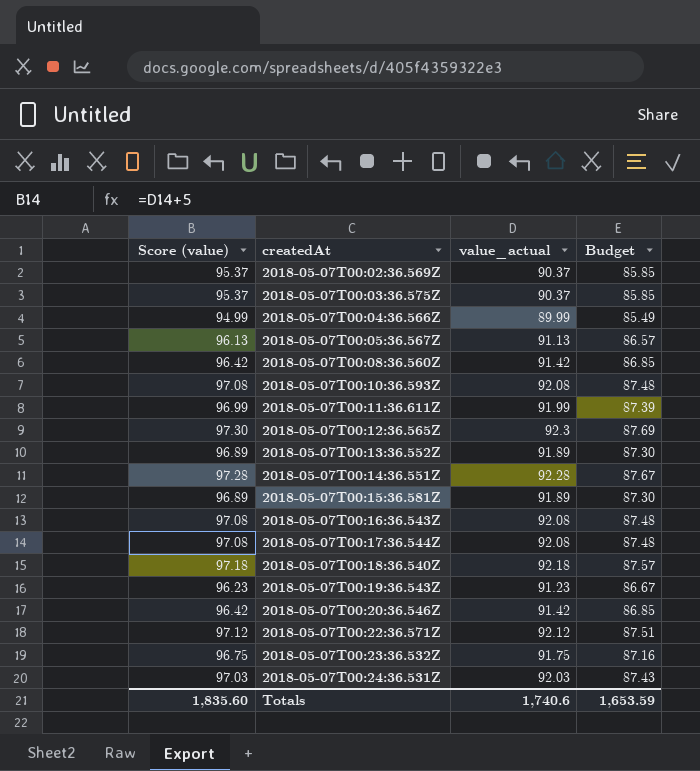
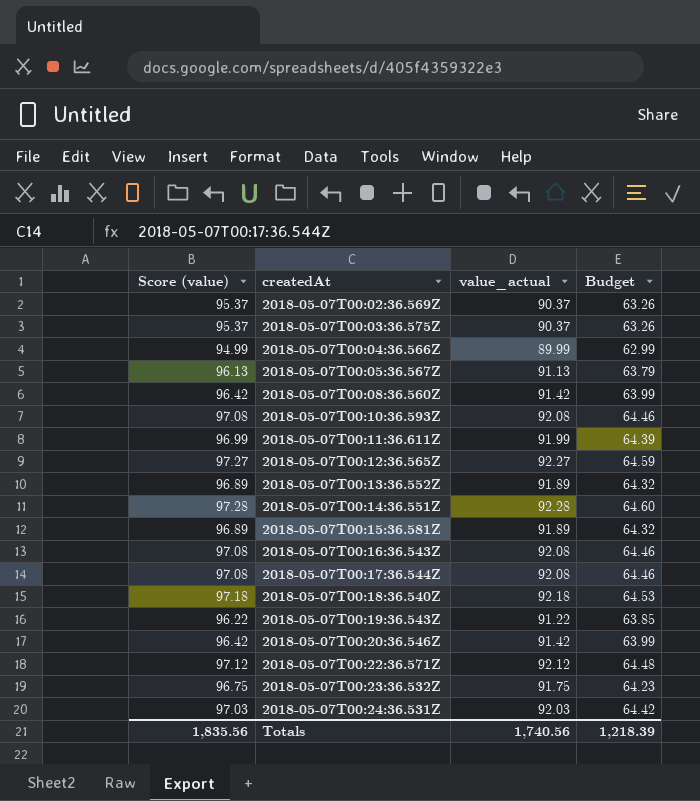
column Budget | formula: [value_actual] * 0.95 -> [value_actual] * 0.7
2018-05-07T00:12:36.565Z | Score (value): 97.30 -> 97.27
2018-05-07T00:12:36.565Z | value_actual: 92.3 -> 92.27
2018-05-07T00:19:36.543Z | Score (value): 96.23 -> 96.22
2018-05-07T00:19:36.543Z | value_actual: 91.23 -> 91.22
Totals | Score (value): 1,835.60 -> 1,835.56
Totals | value_actual: 1,740.6 -> 1,740.56
Totals | Budget: 1,653.59 -> 1,218.39

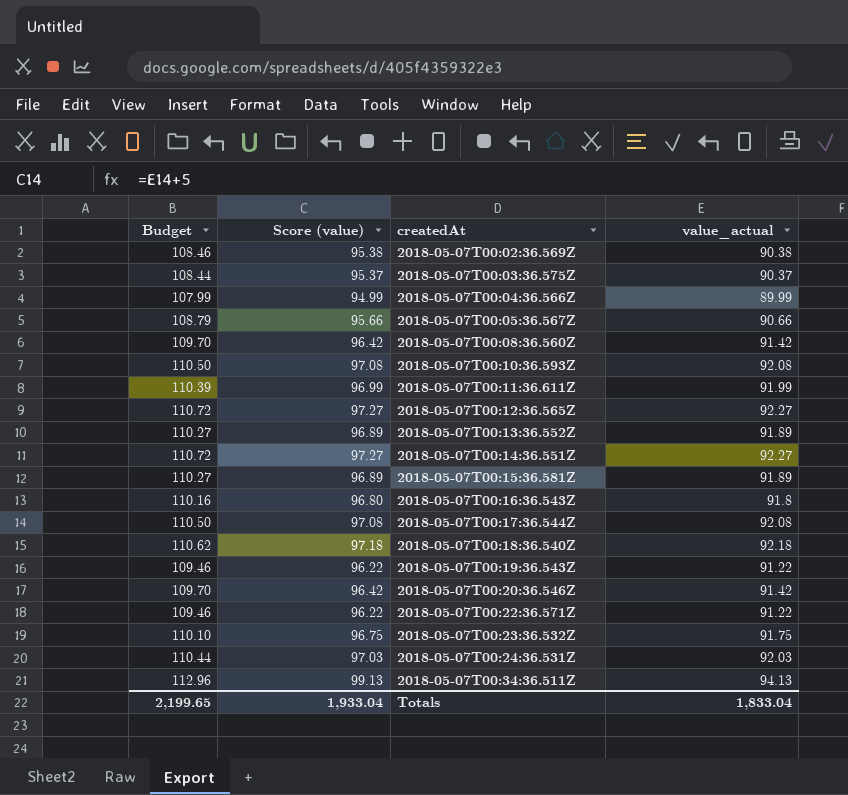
column Budget | formula: [value_actual] * 0.7 -> [value_actual] * 1.2
column Budget | position: 4 -> 1
2018-05-07T00:02:36.569Z | Score (value): 95.37 -> 95.38
2018-05-07T00:02:36.569Z | value_actual: 90.37 -> 90.38
2018-05-07T00:05:36.567Z | Score (value): 96.13 -> 95.66
2018-05-07T00:05:36.567Z | value_actual: 91.13 -> 90.66
2018-05-07T00:14:36.551Z | Score (value): 97.28 -> 97.27
2018-05-07T00:14:36.551Z | value_actual: 92.28 -> 92.27
2018-05-07T00:16:36.543Z | Score (value): 97.08 -> 96.80
2018-05-07T00:16:36.543Z | value_actual: 92.08 -> 91.8
2018-05-07T00:22:36.571Z | Score (value): 97.12 -> 96.22
2018-05-07T00:22:36.571Z | value_actual: 92.12 -> 91.22
row 2018-05-07T00:34:36.511Z: none -> 112.96 | 99.13 | 94.13
Totals | Budget: 1,218.39 -> 2,199.65
Totals | Score (value): 1,835.56 -> 1,933.04
Totals | value_actual: 1,740.56 -> 1,833.04

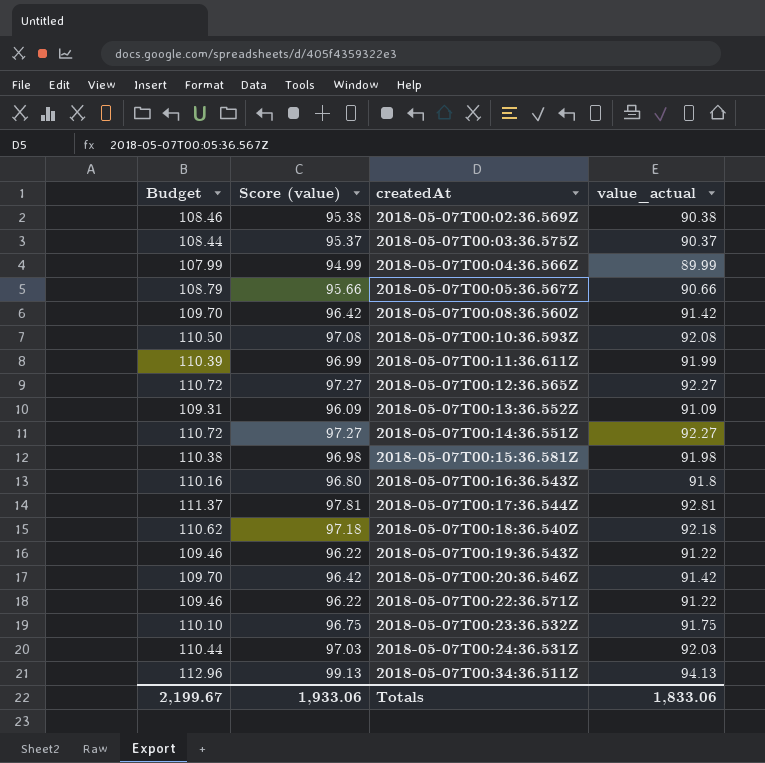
2018-05-07T00:13:36.552Z | Budget: 110.27 -> 109.31
2018-05-07T00:13:36.552Z | Score (value): 96.89 -> 96.09
2018-05-07T00:13:36.552Z | value_actual: 91.89 -> 91.09
2018-05-07T00:15:36.581Z | Budget: 110.27 -> 110.38
2018-05-07T00:15:36.581Z | Score (value): 96.89 -> 96.98
2018-05-07T00:15:36.581Z | value_actual: 91.89 -> 91.98
2018-05-07T00:17:36.544Z | Budget: 110.50 -> 111.37
2018-05-07T00:17:36.544Z | Score (value): 97.08 -> 97.81
2018-05-07T00:17:36.544Z | value_actual: 92.08 -> 92.81
Totals | Budget: 2,199.65 -> 2,199.67
Totals | Score (value): 1,933.04 -> 1,933.06
Totals | value_actual: 1,833.04 -> 1,833.06

